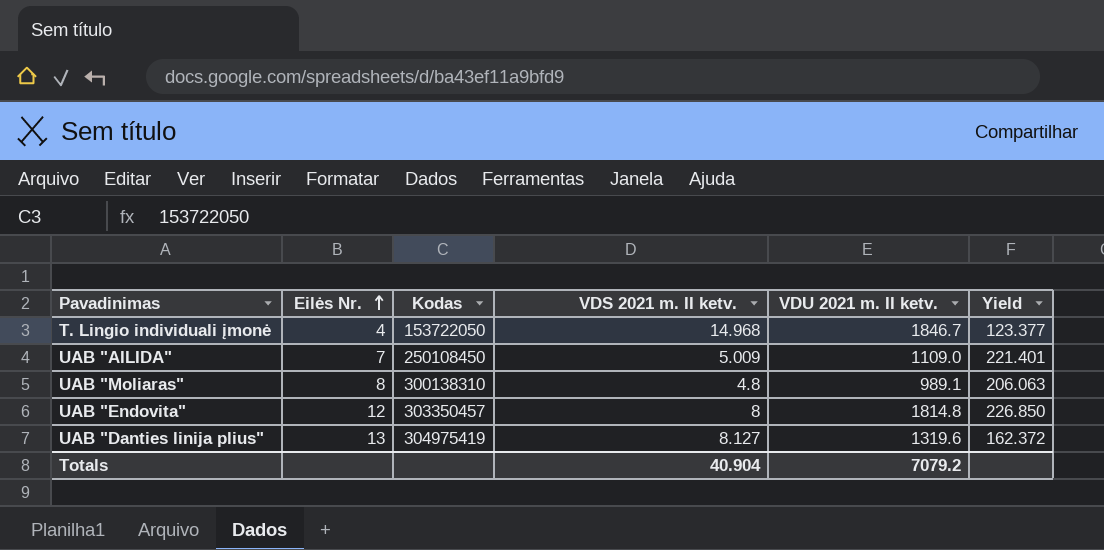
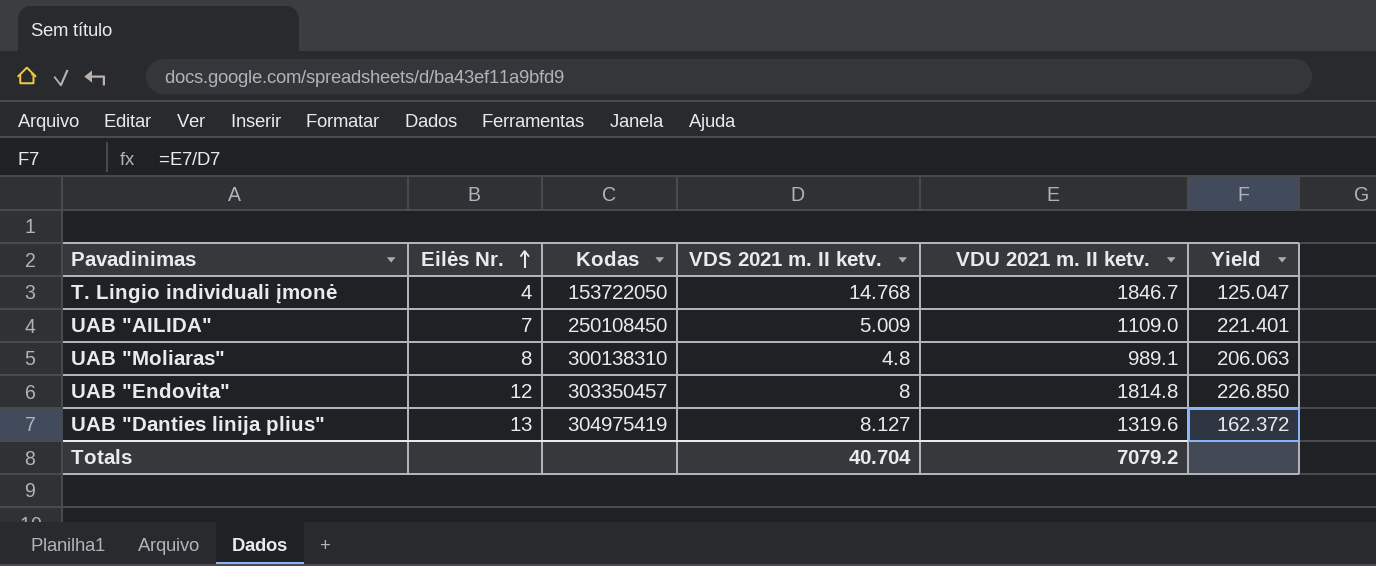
T. Lingio individuali įmonė | VDS 2021 m. II ketv.: 14.968 -> 14.768
T. Lingio individuali įmonė | Yield: 123.377 -> 125.047
Totals | VDS 2021 m. II ketv.: 40.904 -> 40.704

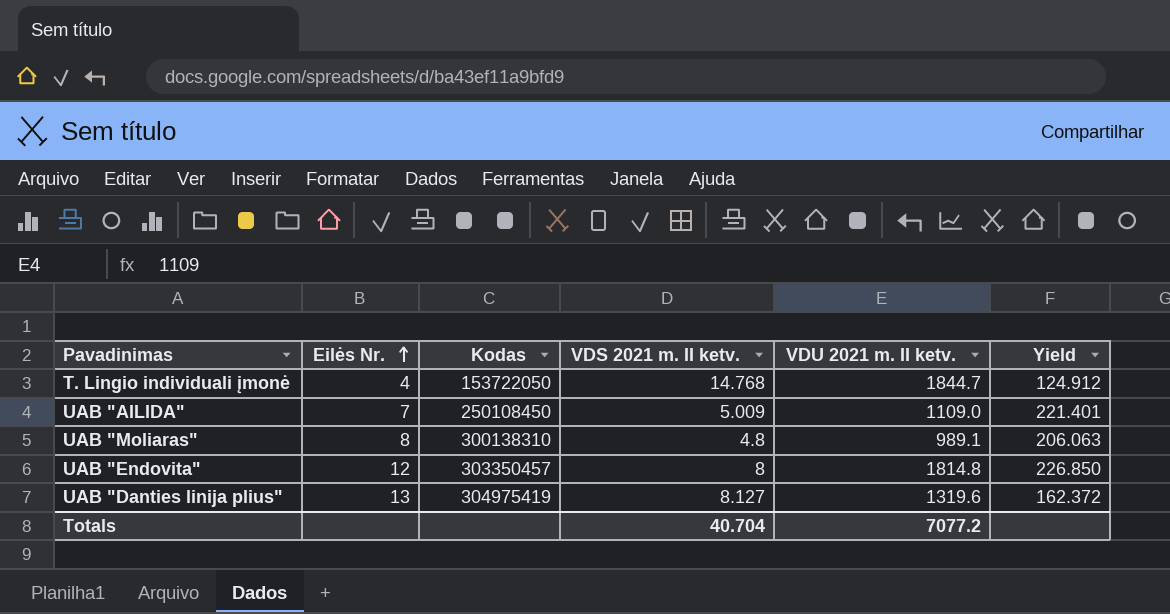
T. Lingio individuali įmonė | VDU 2021 m. II ketv.: 1846.7 -> 1844.7
T. Lingio individuali įmonė | Yield: 125.047 -> 124.912
Totals | VDU 2021 m. II ketv.: 7079.2 -> 7077.2

